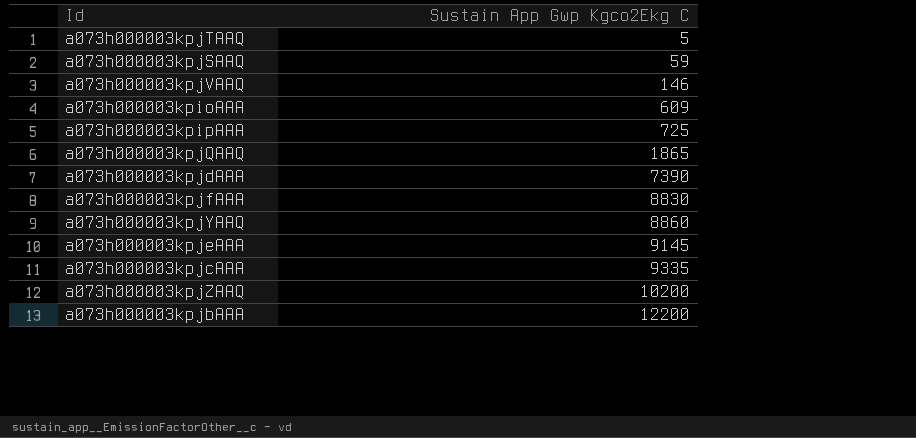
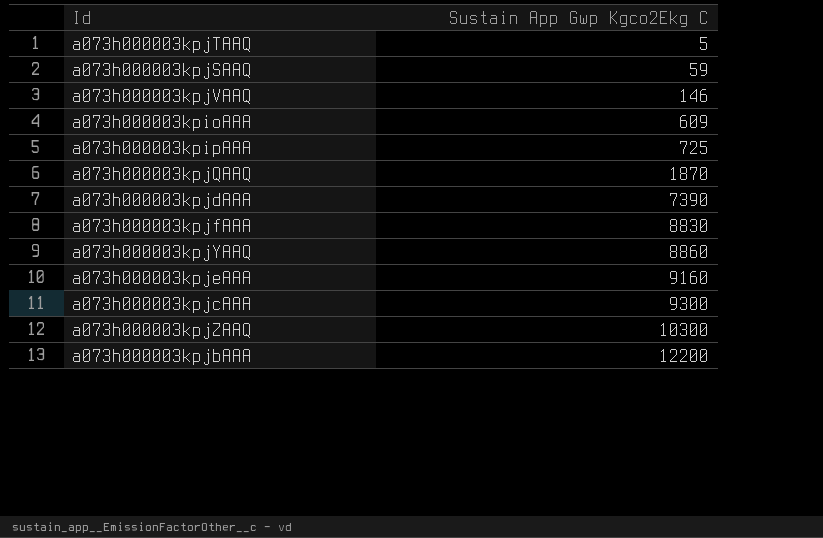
a073h000003kpjQAAQ | Sustain App Gwp Kgco2Ekg C: 1865 -> 1870
a073h000003kpjeAAA | Sustain App Gwp Kgco2Ekg C: 9145 -> 9160
a073h000003kpjcAAA | Sustain App Gwp Kgco2Ekg C: 9335 -> 9300
a073h000003kpjZAAQ | Sustain App Gwp Kgco2Ekg C: 10200 -> 10300

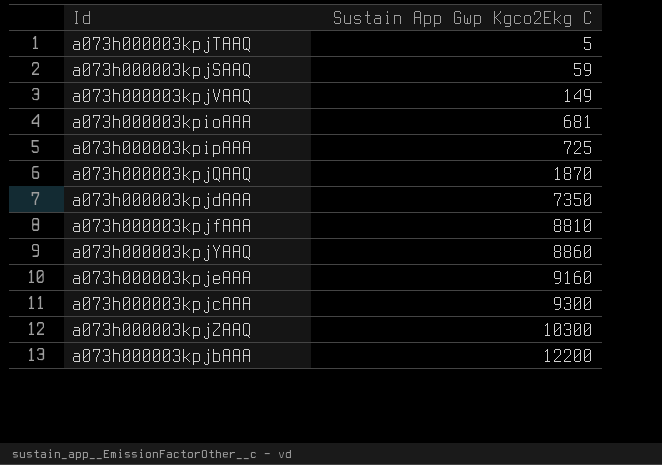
a073h000003kpjVAAQ | Sustain App Gwp Kgco2Ekg C: 146 -> 149
a073h000003kpioAAA | Sustain App Gwp Kgco2Ekg C: 609 -> 681
a073h000003kpjdAAA | Sustain App Gwp Kgco2Ekg C: 7390 -> 7350
a073h000003kpjfAAA | Sustain App Gwp Kgco2Ekg C: 8830 -> 8810

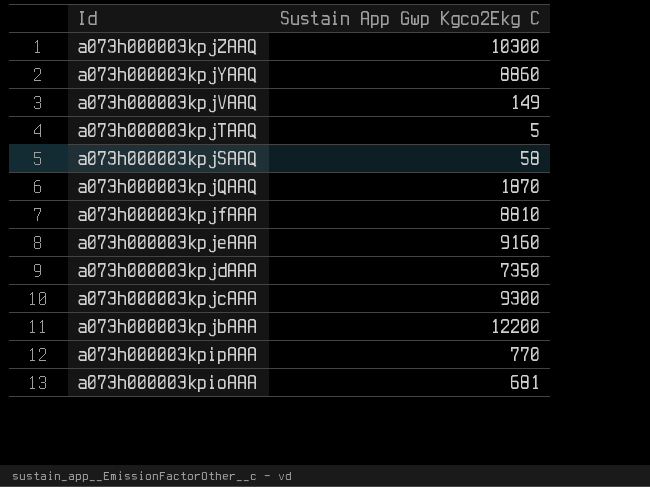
row order: Sustain App Gwp Kgco2Ekg C ascending -> Id descending
a073h000003kpjSAAQ | Sustain App Gwp Kgco2Ekg C: 59 -> 58
a073h000003kpipAAA | Sustain App Gwp Kgco2Ekg C: 725 -> 770

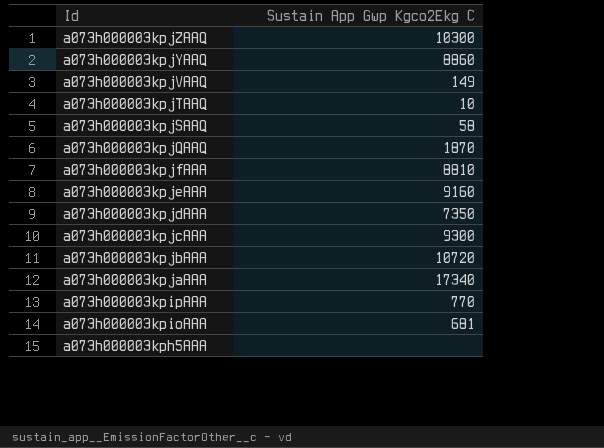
a073h000003kpjTAAQ | Sustain App Gwp Kgco2Ekg C: 5 -> 10
a073h000003kpjbAAA | Sustain App Gwp Kgco2Ekg C: 12200 -> 10720
row a073h000003kpjaAAA: none -> 17340
row a073h000003kph5AAA: none -> none

